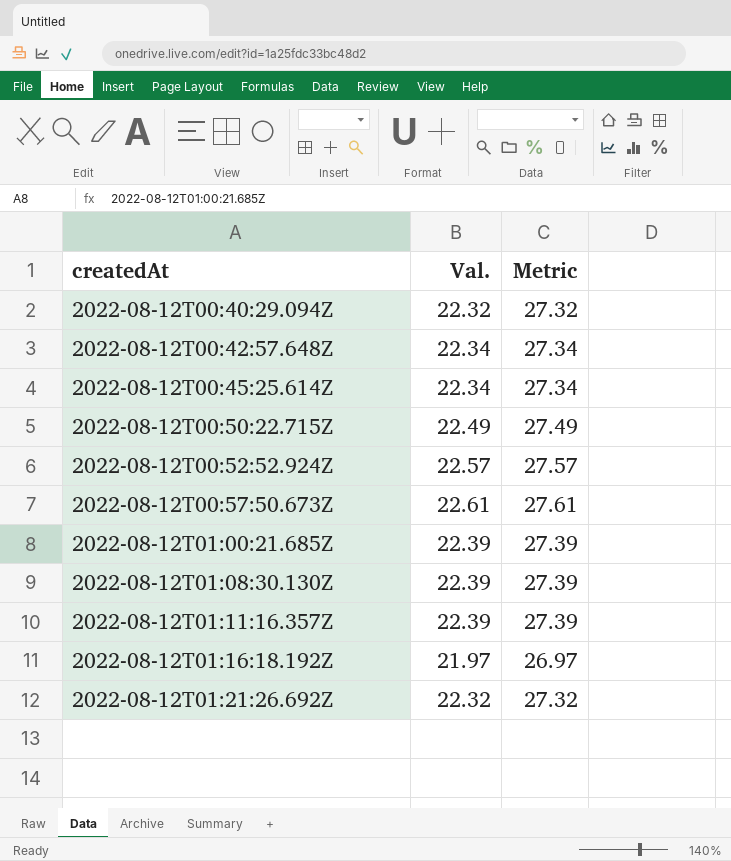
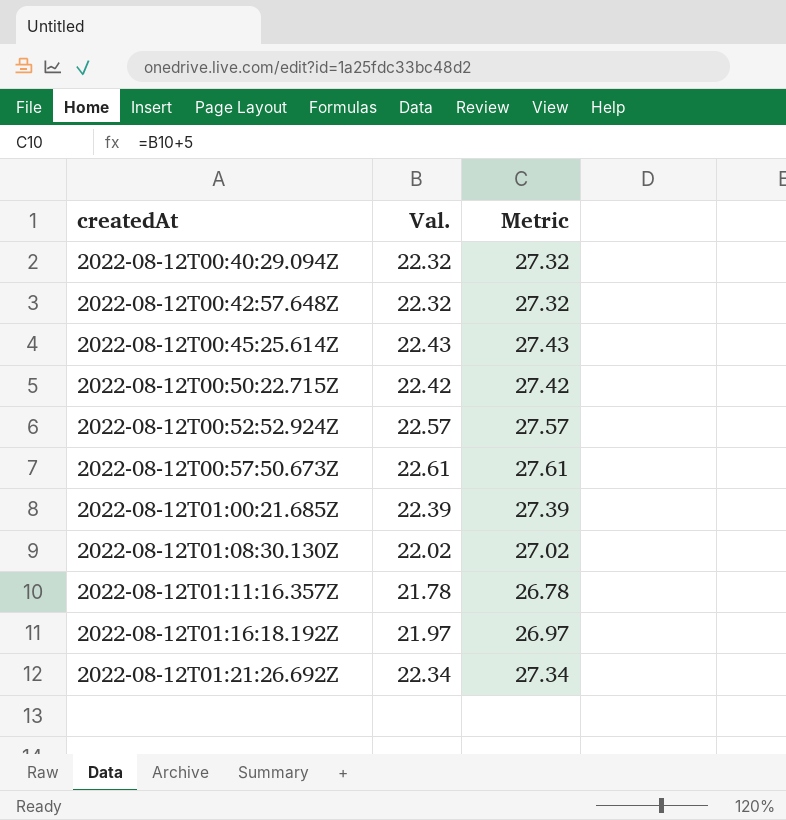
2022-08-12T00:42:57.648Z | Val.: 22.34 -> 22.32
2022-08-12T00:42:57.648Z | Metric: 27.34 -> 27.32
2022-08-12T00:45:25.614Z | Val.: 22.34 -> 22.43
2022-08-12T00:45:25.614Z | Metric: 27.34 -> 27.43
2022-08-12T00:50:22.715Z | Val.: 22.49 -> 22.42
2022-08-12T00:50:22.715Z | Metric: 27.49 -> 27.42
2022-08-12T01:08:30.130Z | Val.: 22.39 -> 22.02
2022-08-12T01:08:30.130Z | Metric: 27.39 -> 27.02
2022-08-12T01:11:16.357Z | Val.: 22.39 -> 21.78
2022-08-12T01:11:16.357Z | Metric: 27.39 -> 26.78
2022-08-12T01:21:26.692Z | Val.: 22.32 -> 22.34
2022-08-12T01:21:26.692Z | Metric: 27.32 -> 27.34

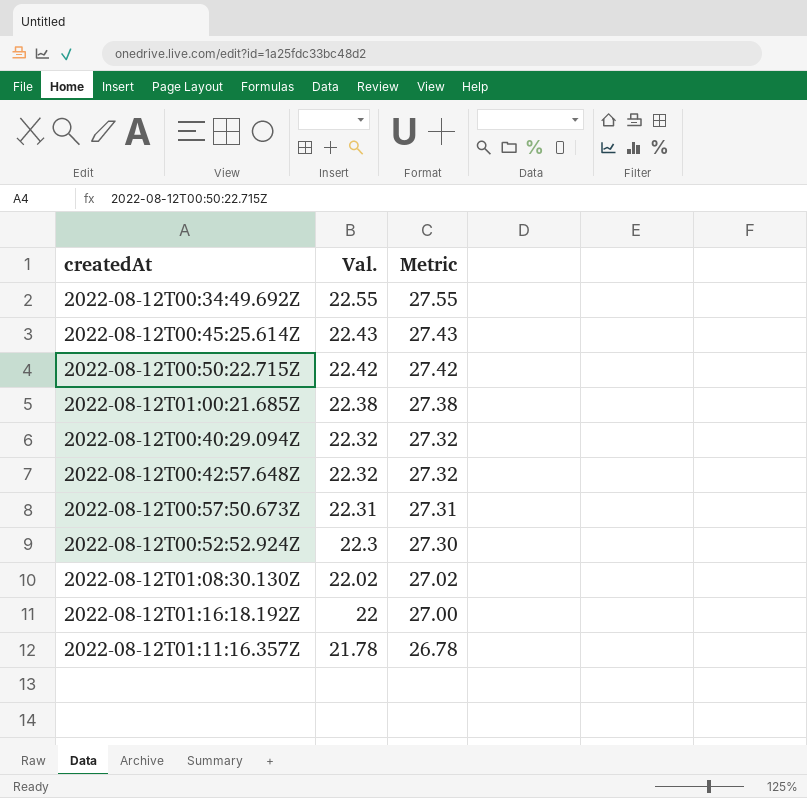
row order: createdAt ascending -> Val. descending
row 2022-08-12T01:21:26.692Z: 22.34 | 27.34 -> none
row 2022-08-12T00:34:49.692Z: none -> 22.55 | 27.55
2022-08-12T01:00:21.685Z | Val.: 22.39 -> 22.38
2022-08-12T01:00:21.685Z | Metric: 27.39 -> 27.38
2022-08-12T00:57:50.673Z | Val.: 22.61 -> 22.31
2022-08-12T00:57:50.673Z | Metric: 27.61 -> 27.31
2022-08-12T00:52:52.924Z | Val.: 22.57 -> 22.3
2022-08-12T00:52:52.924Z | Metric: 27.57 -> 27.30
2022-08-12T01:16:18.192Z | Val.: 21.97 -> 22
2022-08-12T01:16:18.192Z | Metric: 26.97 -> 27.00

